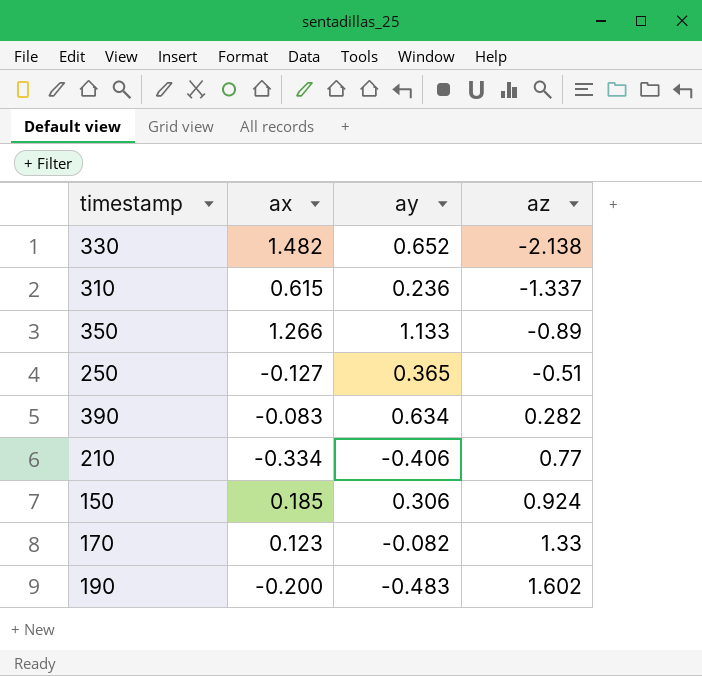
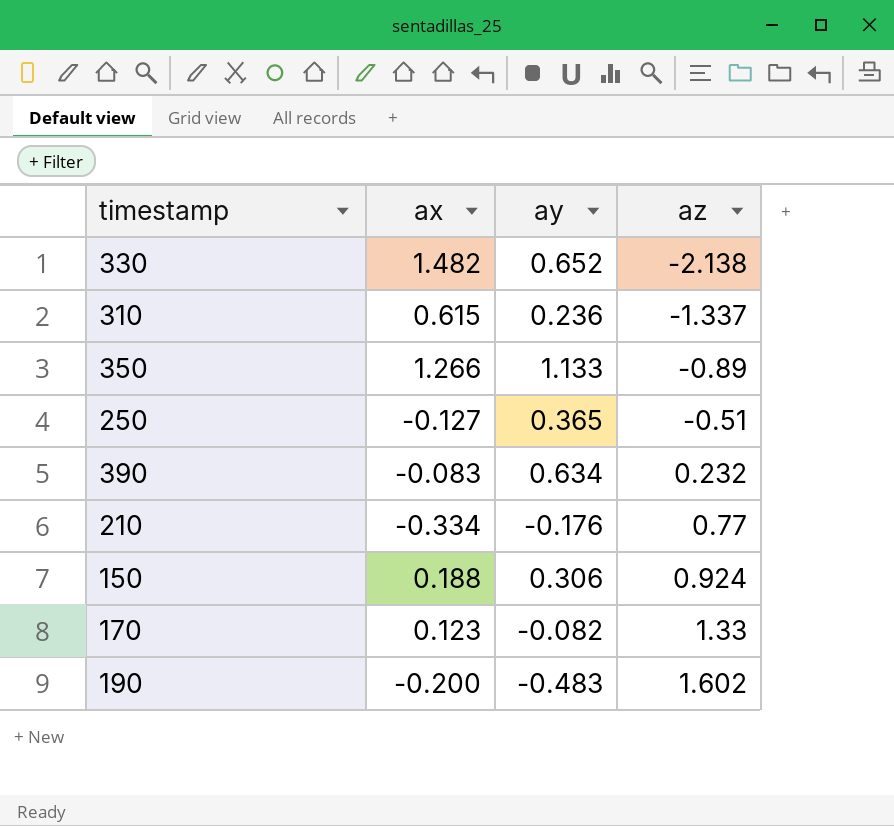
390 | az: 0.282 -> 0.232
210 | ay: -0.406 -> -0.176
150 | ax: 0.185 -> 0.188

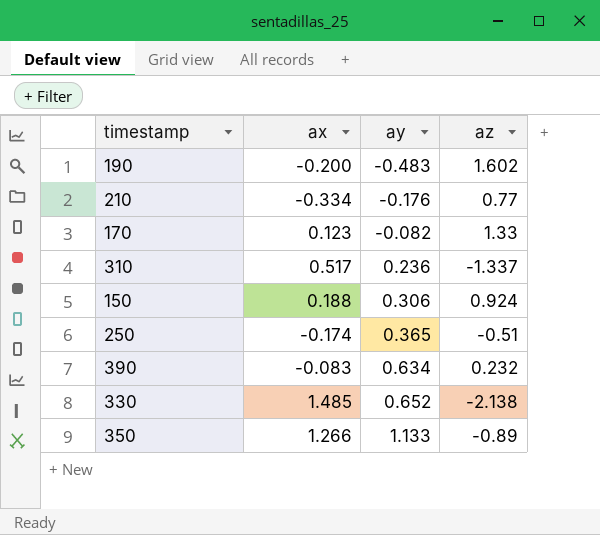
row order: az ascending -> ay ascending
310 | ax: 0.615 -> 0.517
250 | ax: -0.127 -> -0.174
330 | ax: 1.482 -> 1.485

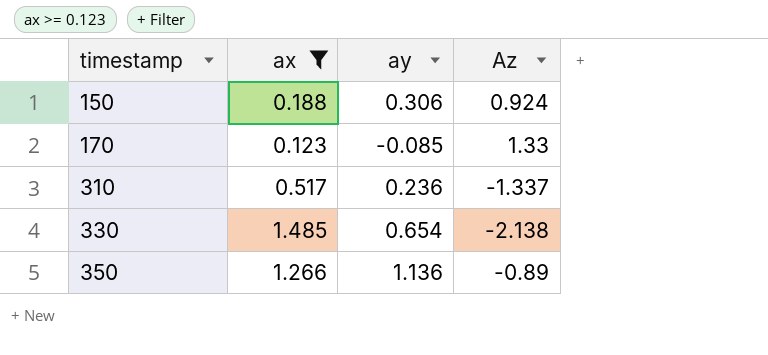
filter: none -> ax >= 0.123
row order: ay ascending -> timestamp ascending
column name: az -> Az
170 | ay: -0.082 -> -0.085
330 | ay: 0.652 -> 0.654
350 | ay: 1.133 -> 1.136

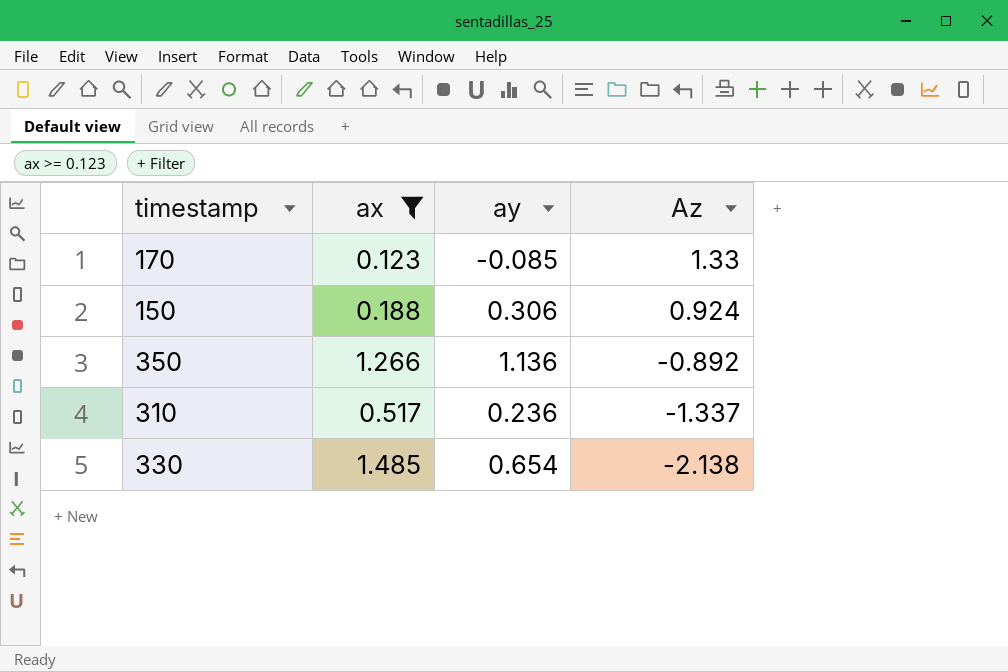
row order: timestamp ascending -> Az descending
350 | Az: -0.89 -> -0.892

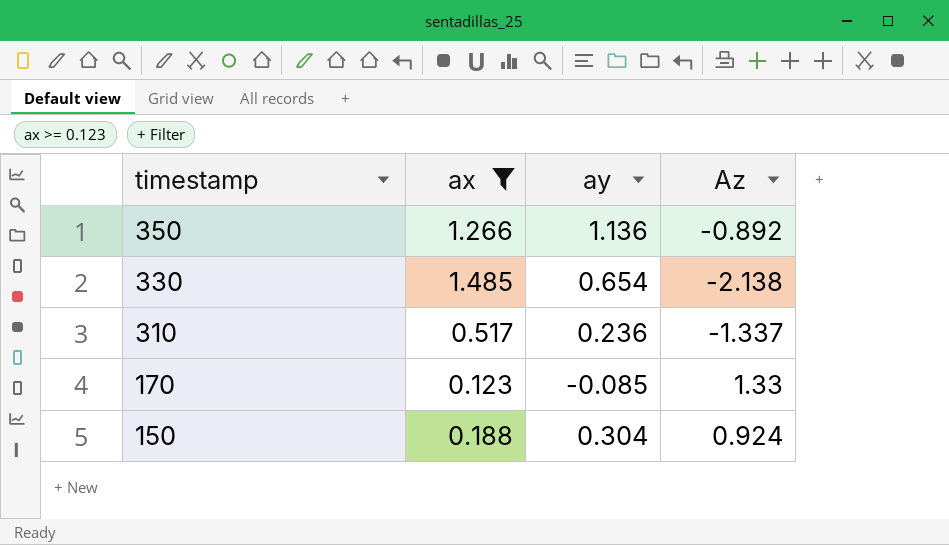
row order: Az descending -> timestamp descending
150 | ay: 0.306 -> 0.304

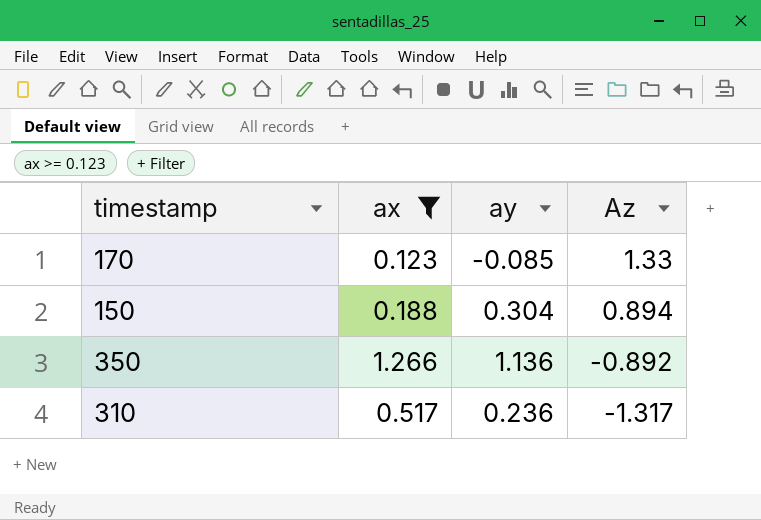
row order: timestamp descending -> Az descending
row 330: 1.485 | 0.654 | -2.138 -> none
150 | Az: 0.924 -> 0.894
310 | Az: -1.337 -> -1.317

